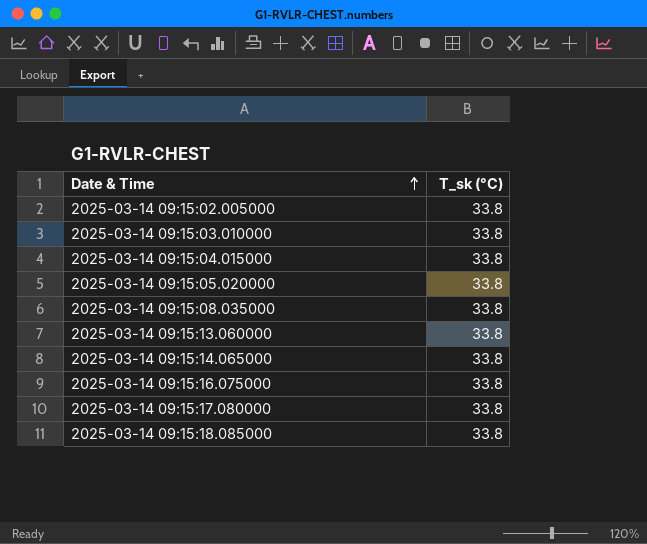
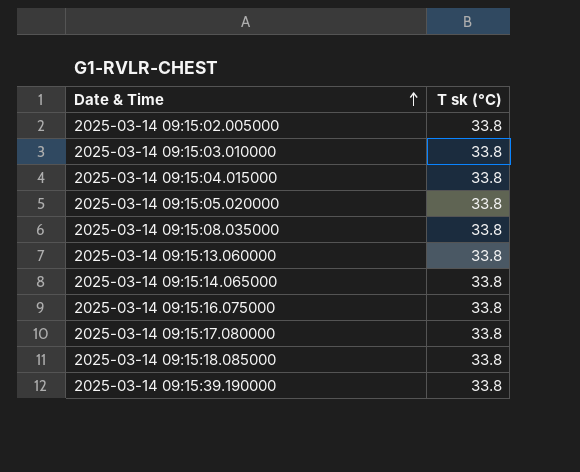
column name: T_sk (°C) -> T sk (°C)
row 2025-03-14 09:15:39.190000: none -> 33.8

